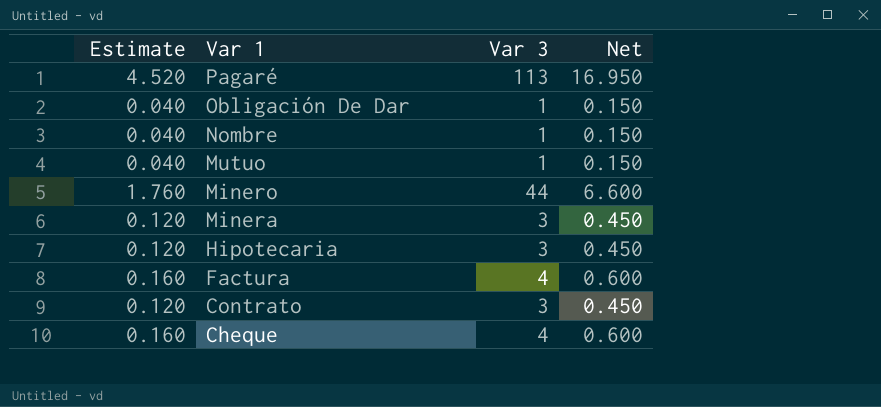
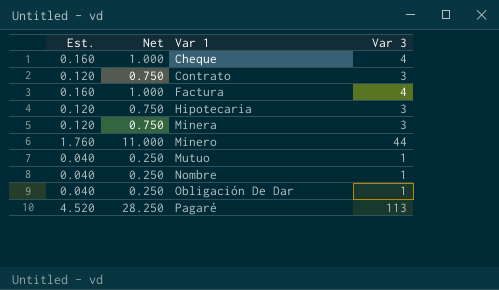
row order: Var 1 descending -> Var 1 ascending
column name: Estimate -> Est.
column Net | formula: [Var 3] * 0.15 -> [Var 3] * 0.25
column Net | position: 4 -> 2

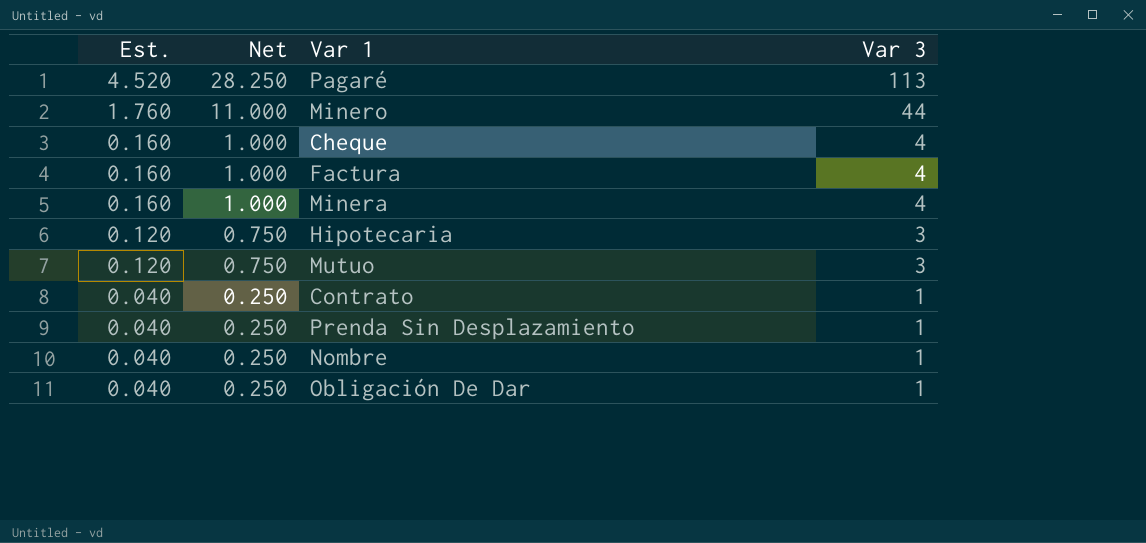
row order: Var 1 ascending -> Est. descending
Minera | Est.: 0.120 -> 0.160
Minera | Net: 0.750 -> 1.000
Minera | Var 3: 3 -> 4
Mutuo | Est.: 0.040 -> 0.120
Mutuo | Net: 0.250 -> 0.750
Mutuo | Var 3: 1 -> 3
Contrato | Est.: 0.120 -> 0.040
Contrato | Net: 0.750 -> 0.250
Contrato | Var 3: 3 -> 1
row Prenda Sin Desplazamiento: none -> 0.040 | 0.250 | 1

